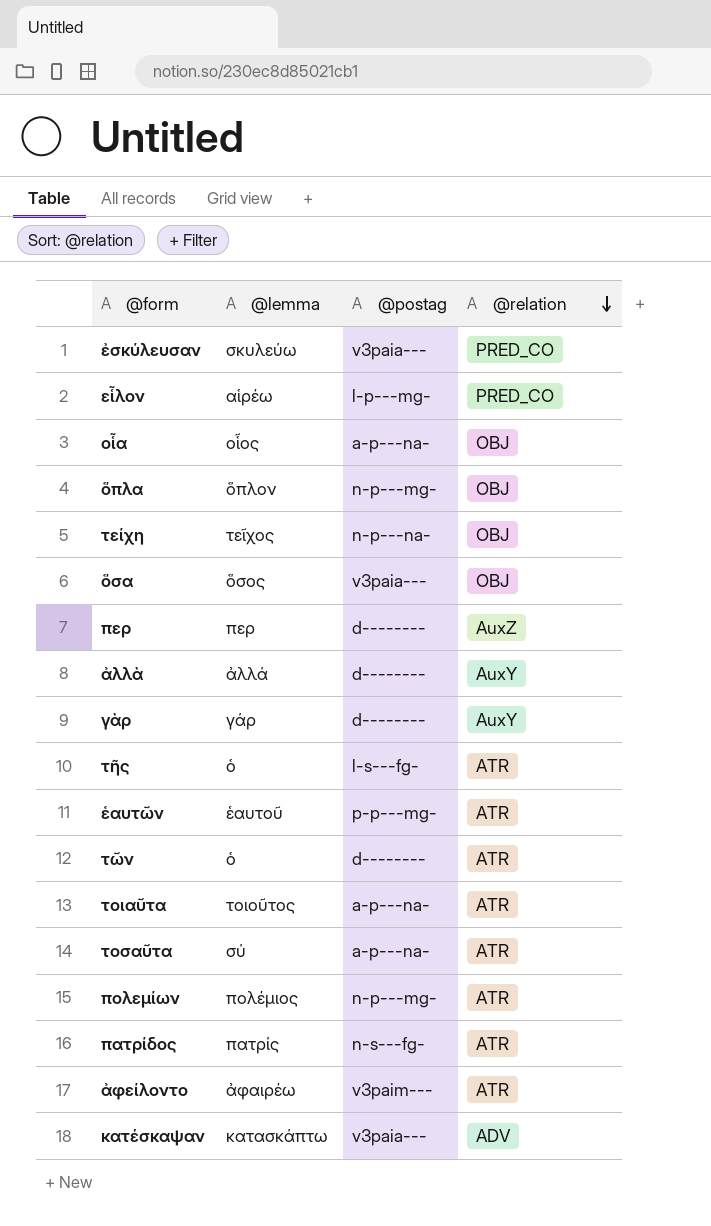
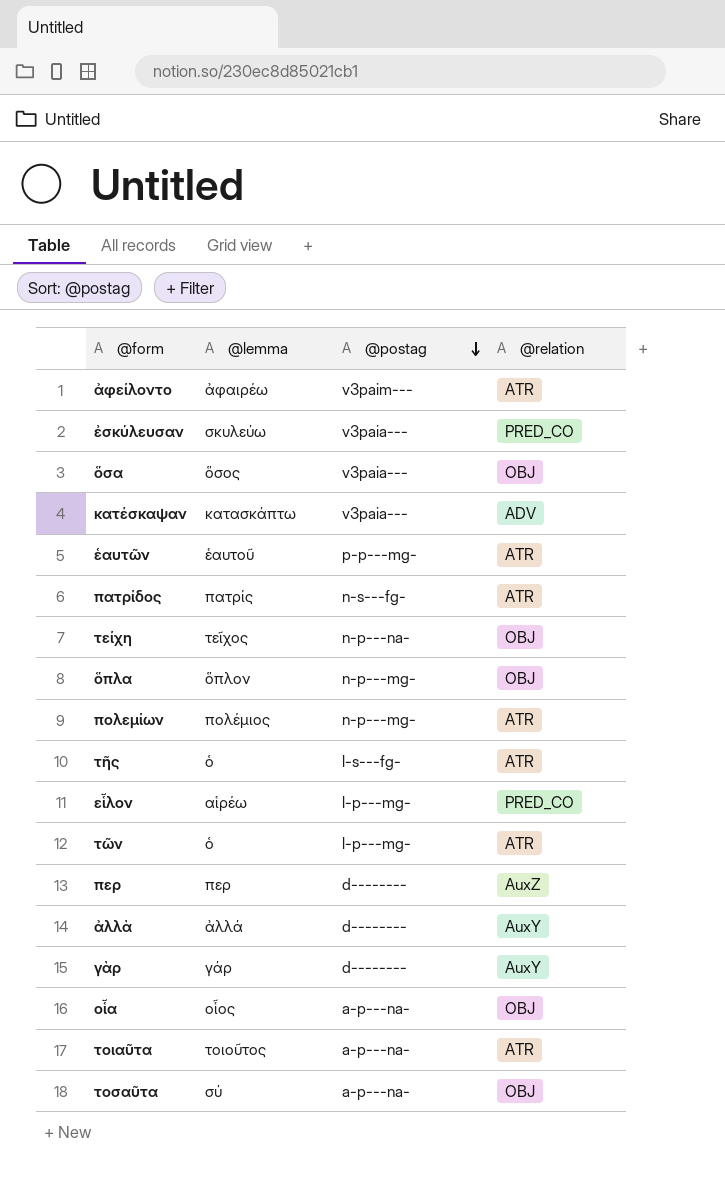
row order: @relation descending -> @postag descending
τῶν | @postag: d-------- -> l-p---mg-
τοσαῦτα | @relation: ATR -> OBJ

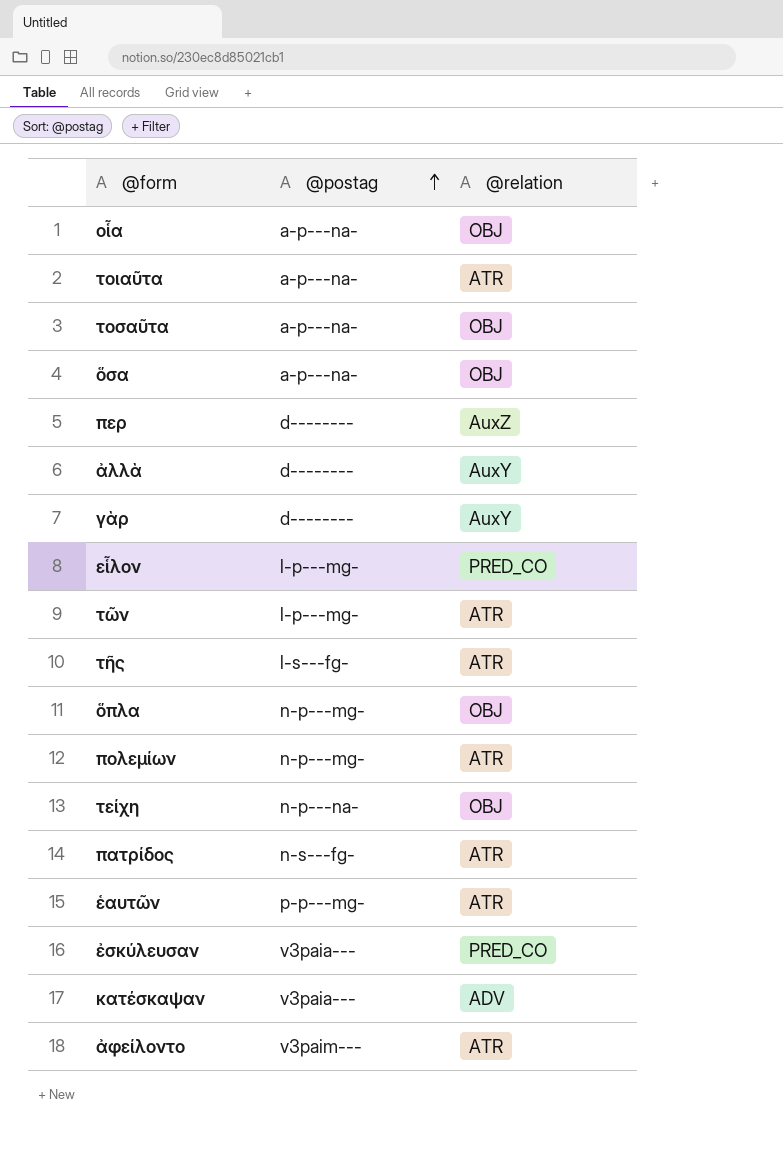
row order: @postag descending -> @postag ascending
column @lemma | position: 2 -> none
ὅσα | @postag: v3paia--- -> a-p---na-

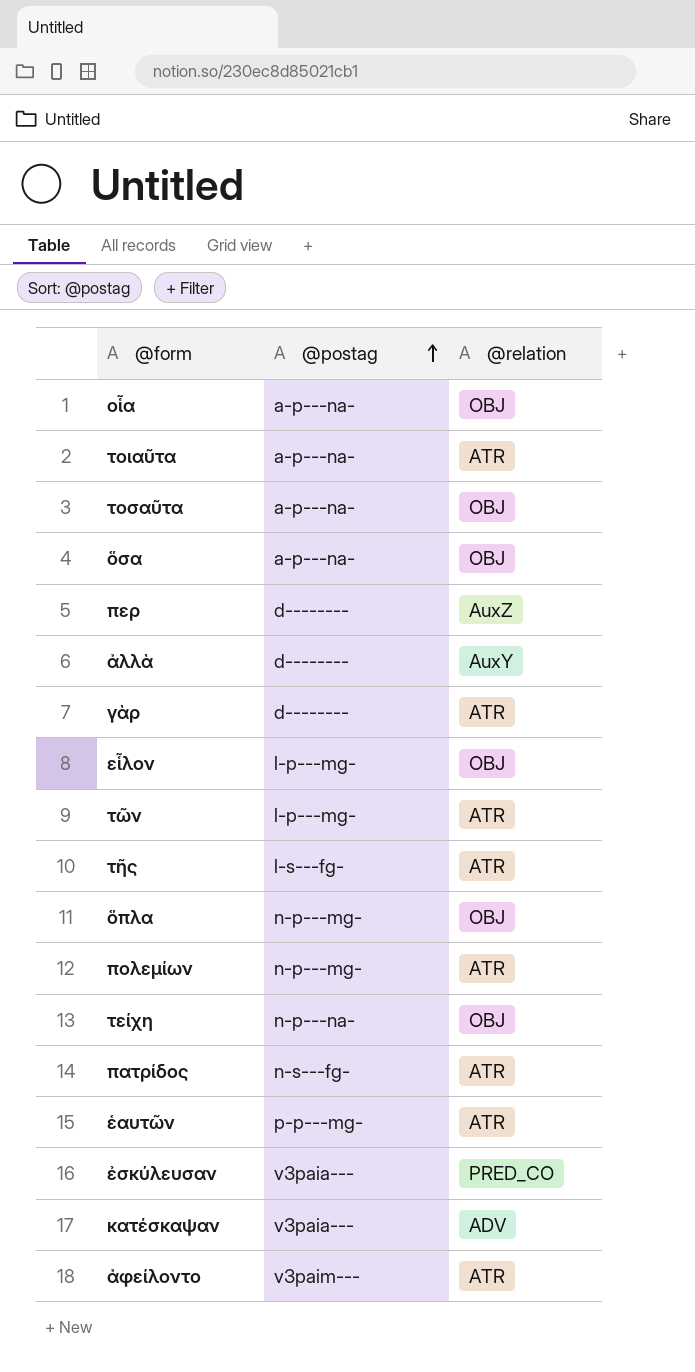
γὰρ | @relation: AuxY -> ATR
εἷλον | @relation: PRED_CO -> OBJ

